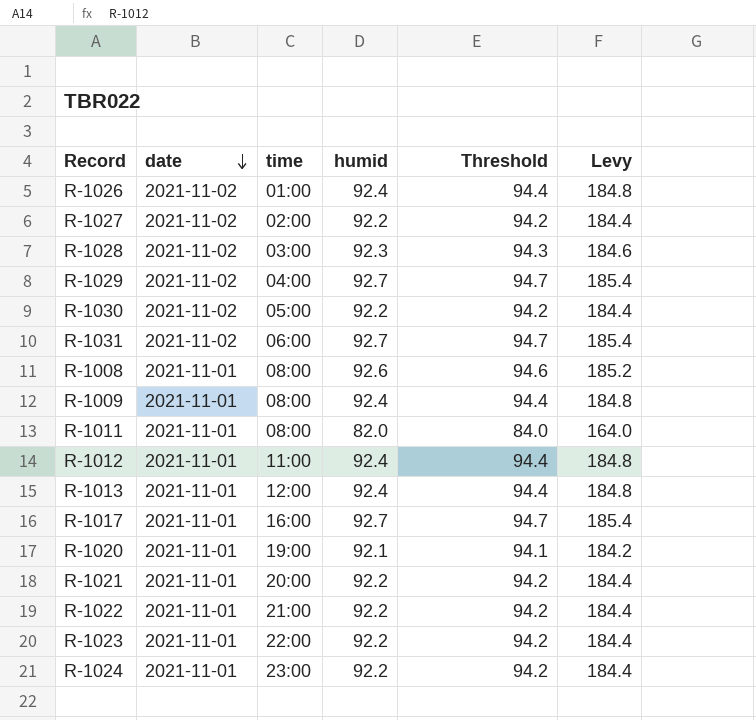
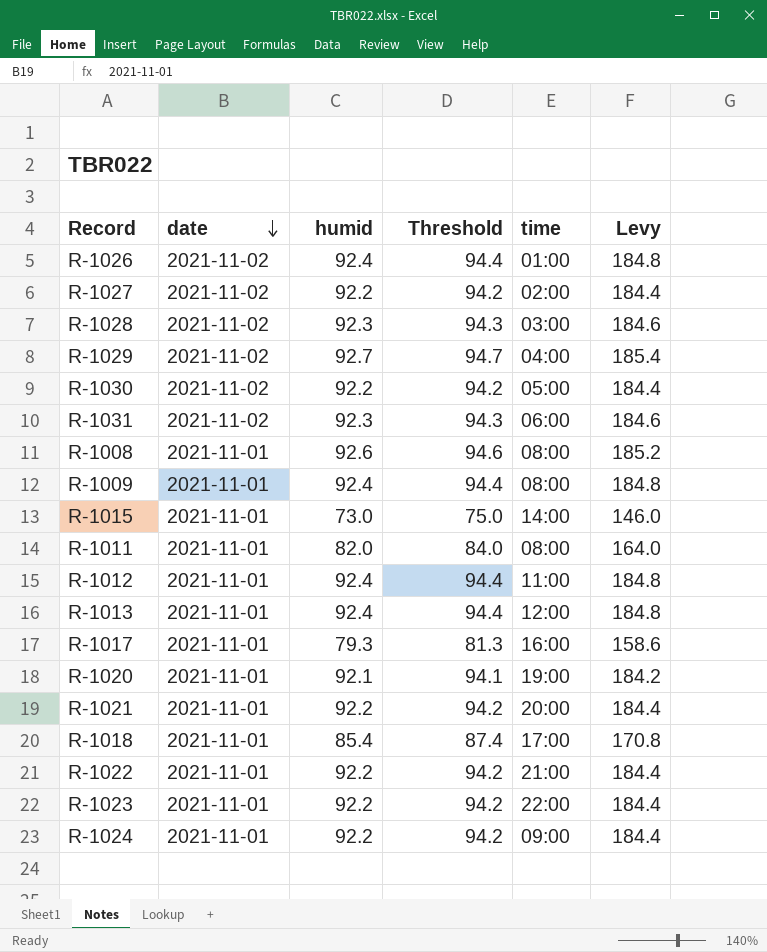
column time | position: 3 -> 5
R-1031 | humid: 92.7 -> 92.3
R-1031 | Threshold: 94.7 -> 94.3
R-1031 | Levy: 185.4 -> 184.6
row R-1015: none -> 2021-11-01 | 73.0 | 75.0 | 14:00 | 146.0
R-1017 | humid: 92.7 -> 79.3
R-1017 | Threshold: 94.7 -> 81.3
R-1017 | Levy: 185.4 -> 158.6
row R-1018: none -> 2021-11-01 | 85.4 | 87.4 | 17:00 | 170.8
R-1024 | time: 23:00 -> 09:00

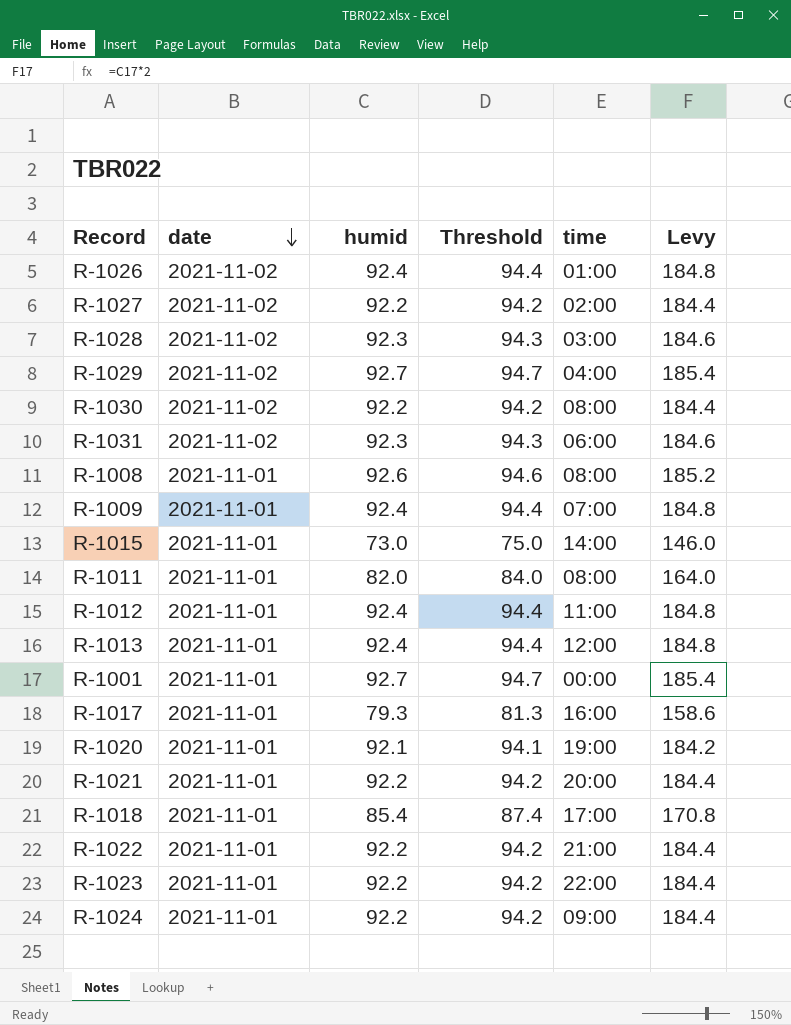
R-1030 | time: 05:00 -> 08:00
R-1009 | time: 08:00 -> 07:00
row R-1001: none -> 2021-11-01 | 92.7 | 94.7 | 00:00 | 185.4

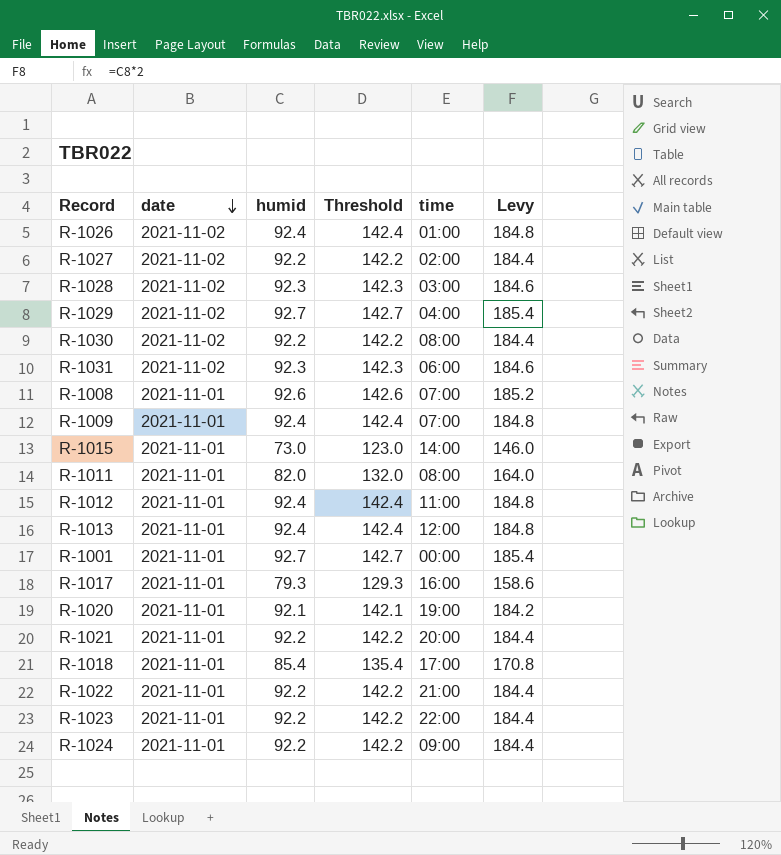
column Threshold | formula: [humid] + 2 -> [humid] + 50
R-1008 | time: 08:00 -> 07:00

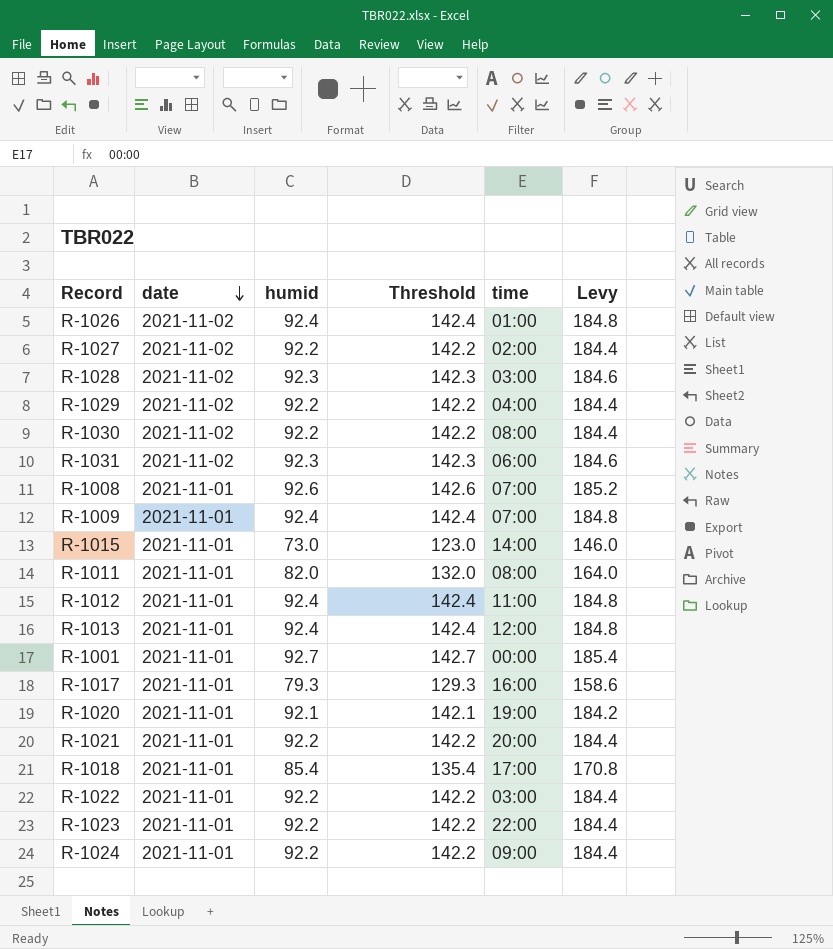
R-1029 | humid: 92.7 -> 92.2
R-1029 | Threshold: 142.7 -> 142.2
R-1029 | Levy: 185.4 -> 184.4
R-1022 | time: 21:00 -> 03:00

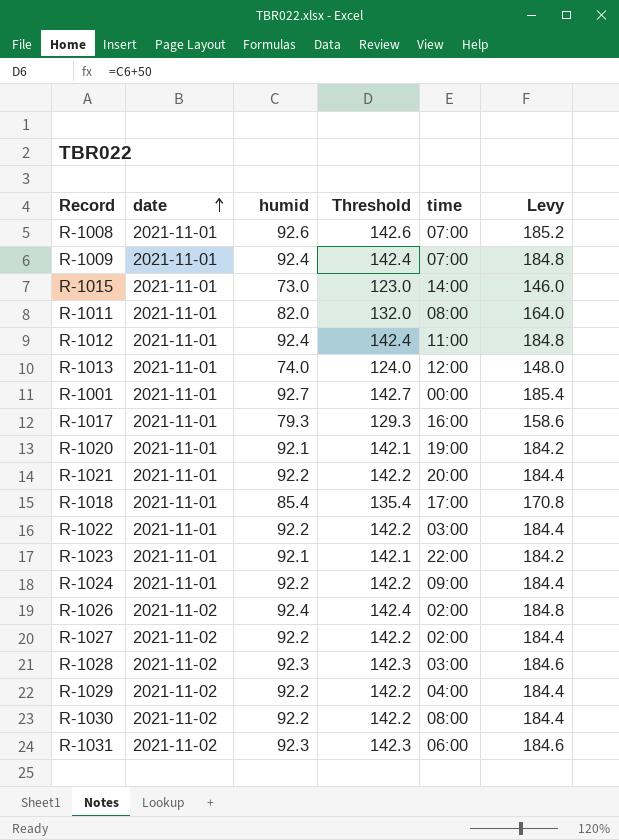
row order: date descending -> date ascending
R-1013 | humid: 92.4 -> 74.0
R-1013 | Threshold: 142.4 -> 124.0
R-1013 | Levy: 184.8 -> 148.0
R-1023 | humid: 92.2 -> 92.1
R-1023 | Threshold: 142.2 -> 142.1
R-1023 | Levy: 184.4 -> 184.2
R-1026 | time: 01:00 -> 02:00

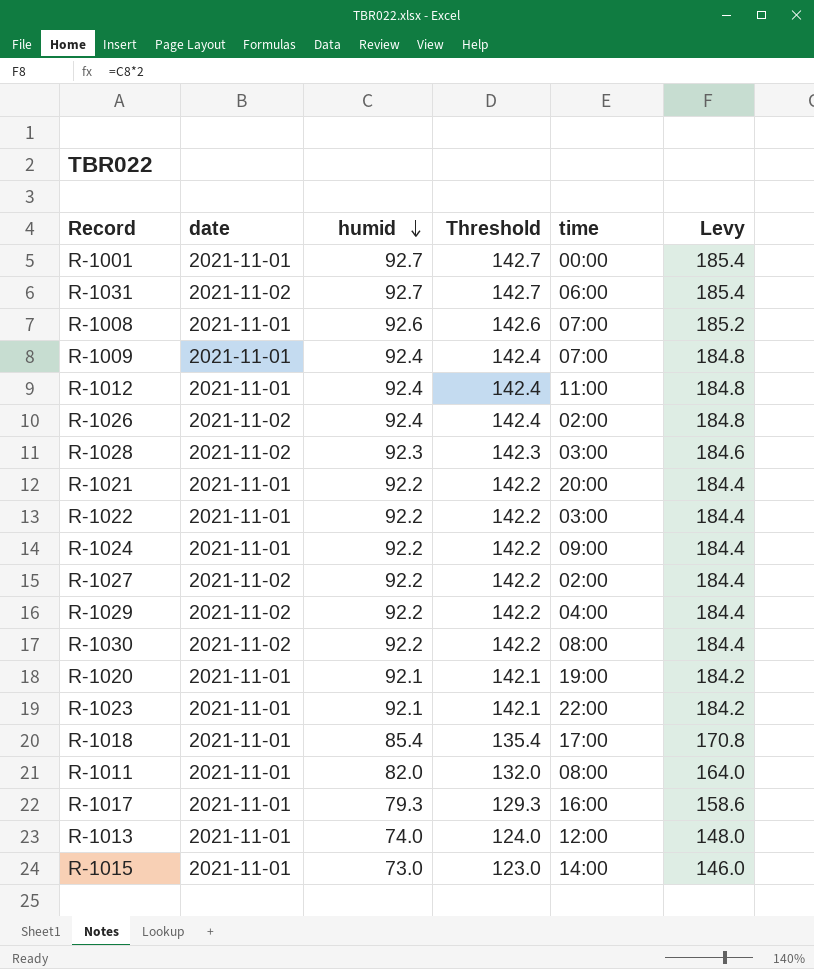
row order: date ascending -> humid descending
R-1031 | humid: 92.3 -> 92.7
R-1031 | Threshold: 142.3 -> 142.7
R-1031 | Levy: 184.6 -> 185.4

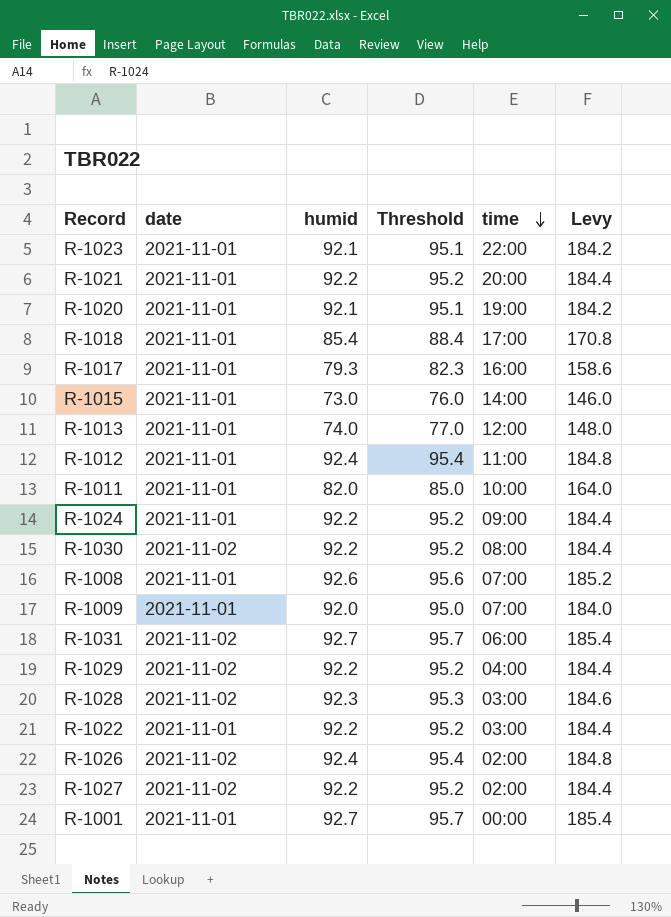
row order: humid descending -> time descending
column Threshold | formula: [humid] + 50 -> [humid] + 3
R-1011 | time: 08:00 -> 10:00
R-1009 | humid: 92.4 -> 92.0
R-1009 | Levy: 184.8 -> 184.0

